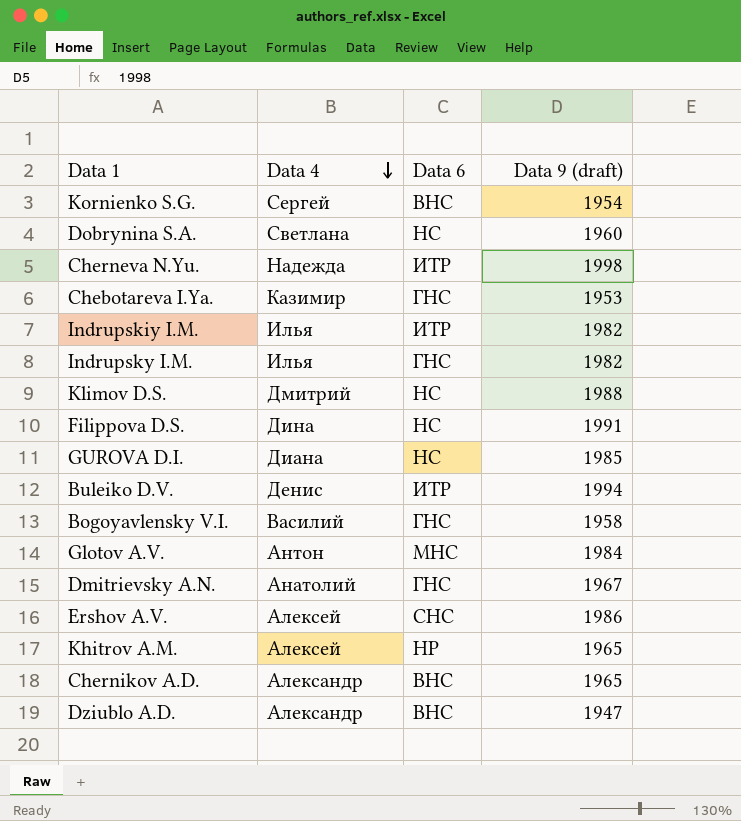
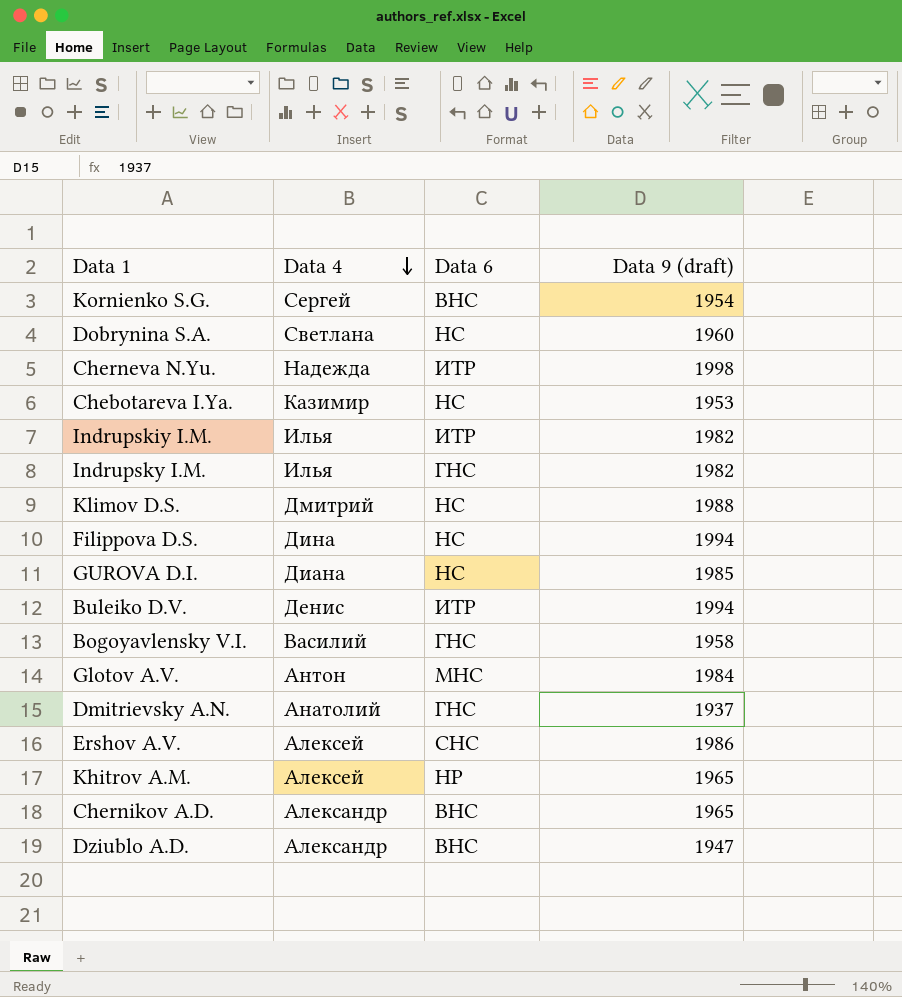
Chebotareva I.Ya. | Data 6: ГНС -> НС
Filippova D.S. | Data 9 (draft): 1991 -> 1994
Dmitrievsky A.N. | Data 9 (draft): 1967 -> 1937

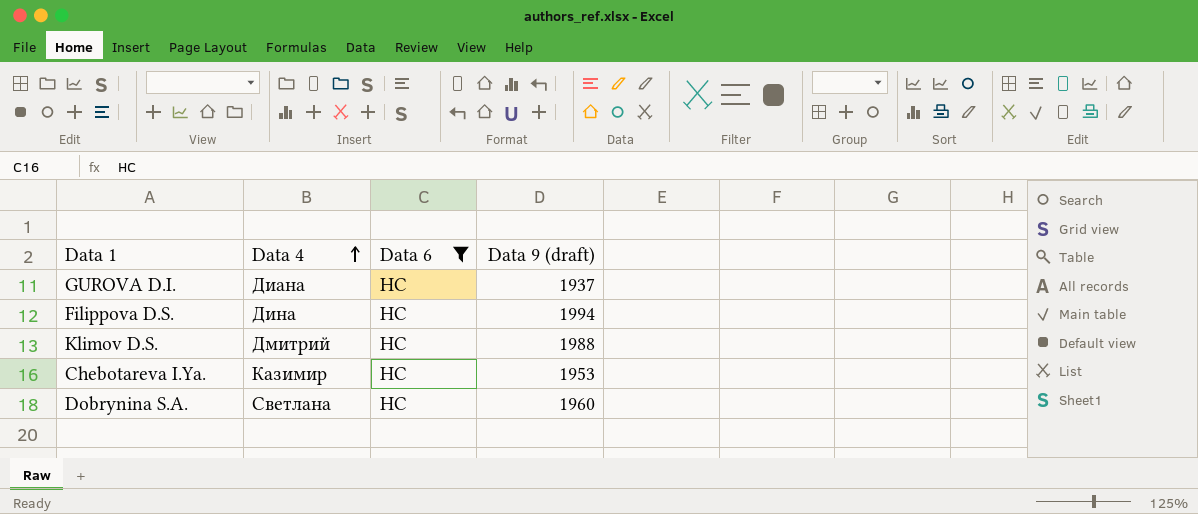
filter: none -> Data 6 = НС
row order: Data 4 descending -> Data 4 ascending
GUROVA D.I. | Data 9 (draft): 1985 -> 1937

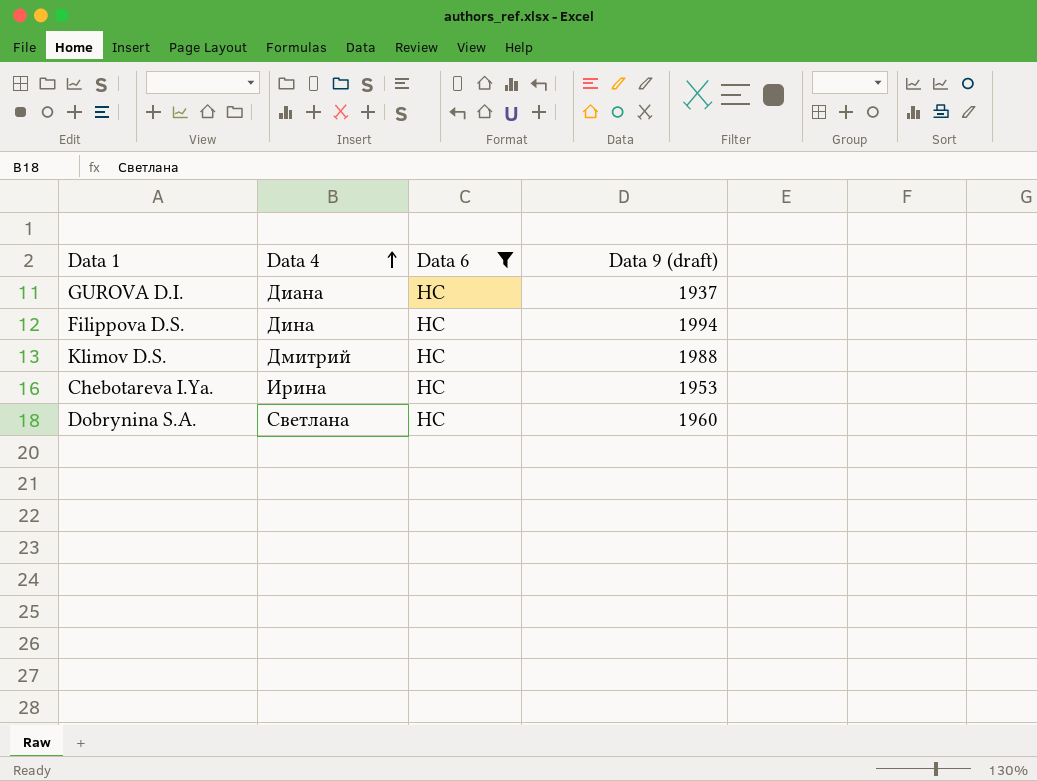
Chebotareva I.Ya. | Data 4: Казимир -> Ирина

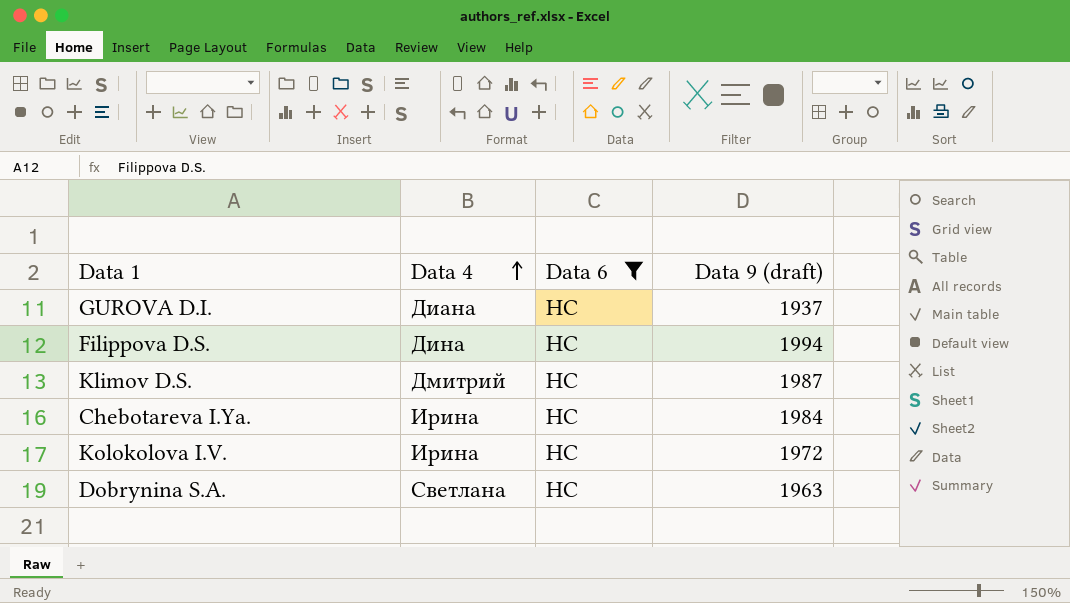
Klimov D.S. | Data 9 (draft): 1988 -> 1987
Chebotareva I.Ya. | Data 9 (draft): 1953 -> 1984
row Kolokolova I.V.: none -> Ирина | НС | 1972
Dobrynina S.A. | Data 9 (draft): 1960 -> 1963

